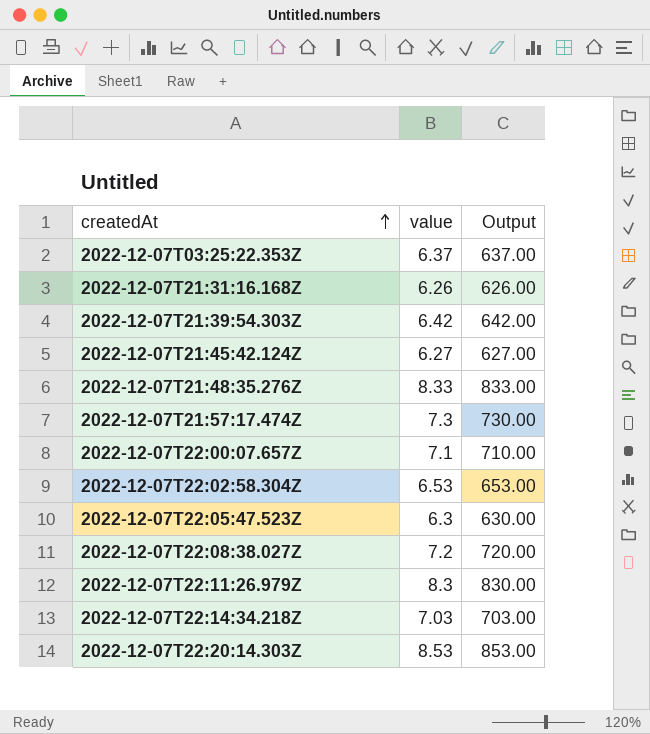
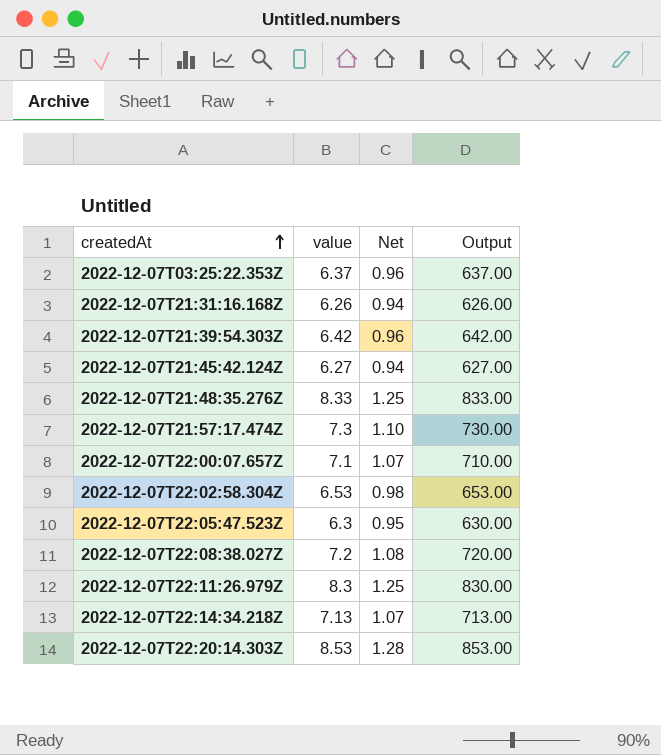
column Net | formula: none -> [value] * 0.15
2022-12-07T22:14:34.218Z | value: 7.03 -> 7.13
2022-12-07T22:14:34.218Z | Output: 703.00 -> 713.00

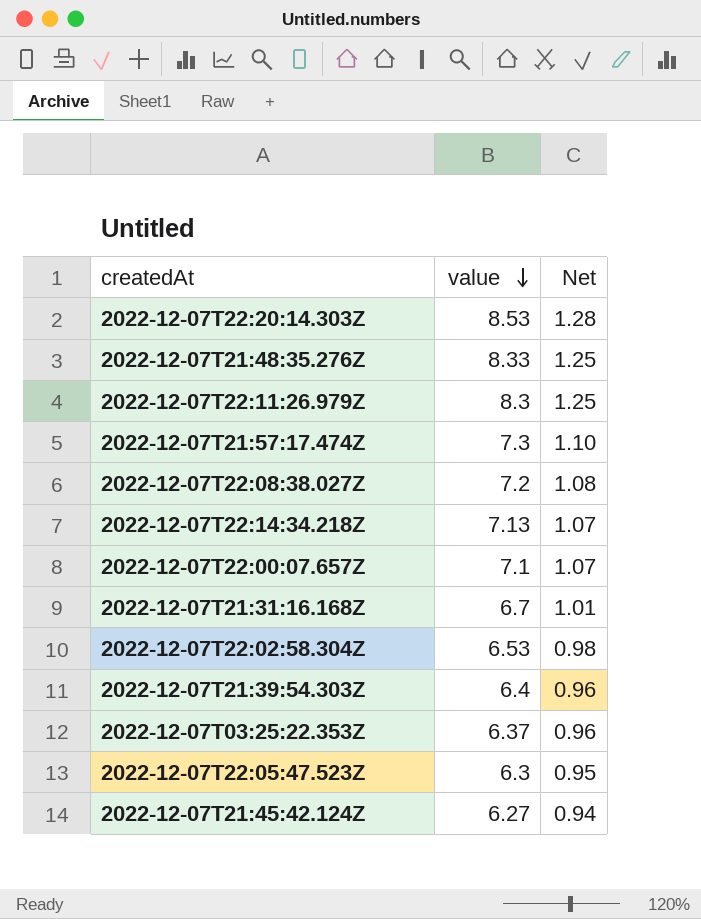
row order: createdAt ascending -> value descending
column Output | formula: [value] * 100 -> none
2022-12-07T21:31:16.168Z | value: 6.26 -> 6.7
2022-12-07T21:31:16.168Z | Net: 0.94 -> 1.01
2022-12-07T21:39:54.303Z | value: 6.42 -> 6.4

